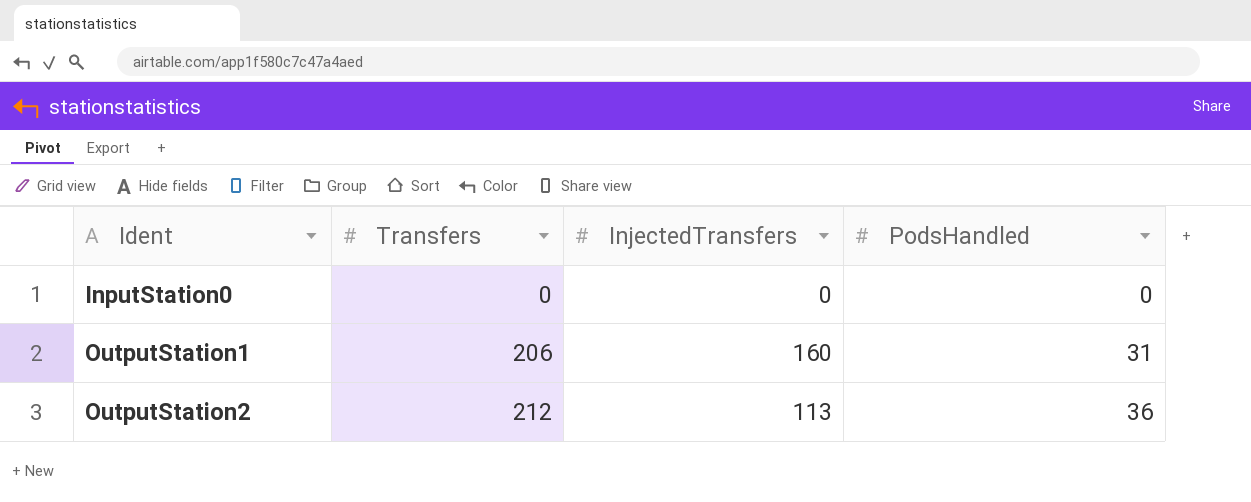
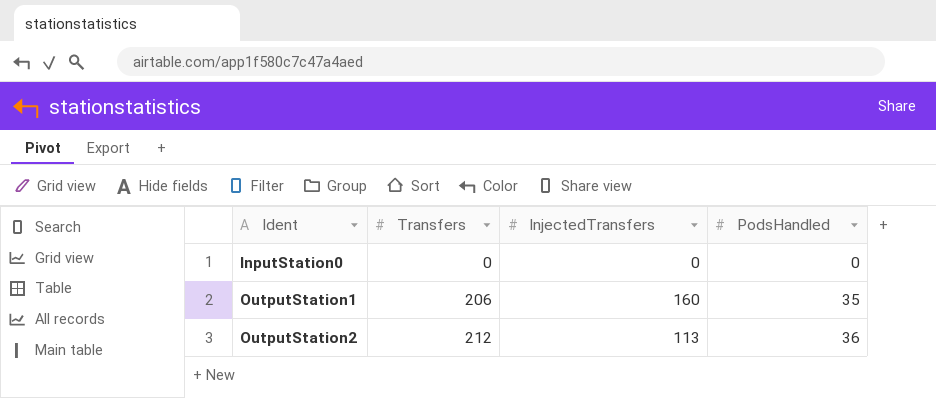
OutputStation1 | PodsHandled: 31 -> 35

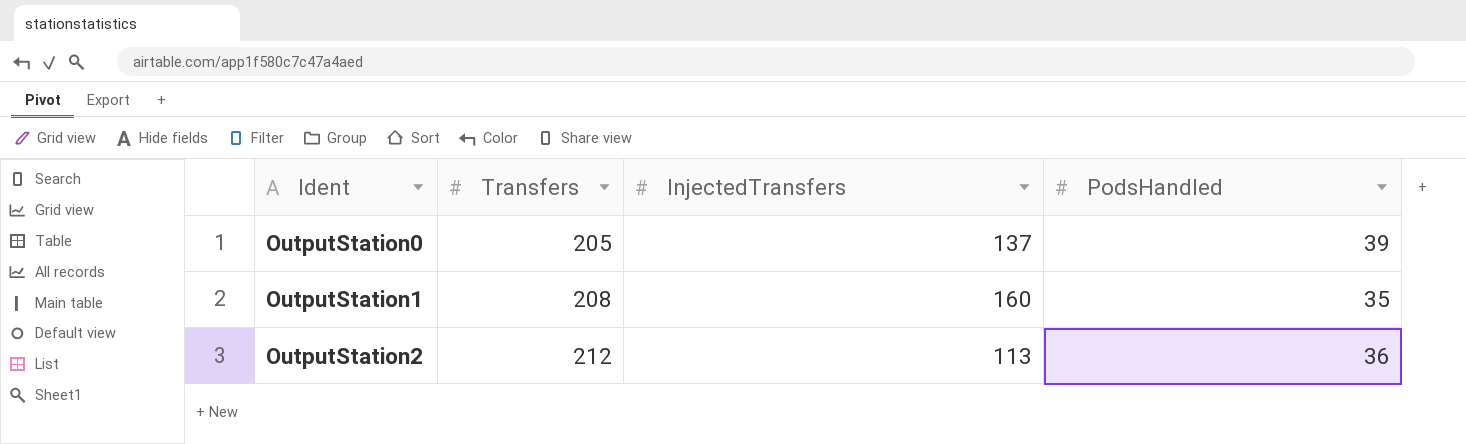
row InputStation0: 0 | 0 | 0 -> none
row OutputStation0: none -> 205 | 137 | 39
OutputStation1 | Transfers: 206 -> 208

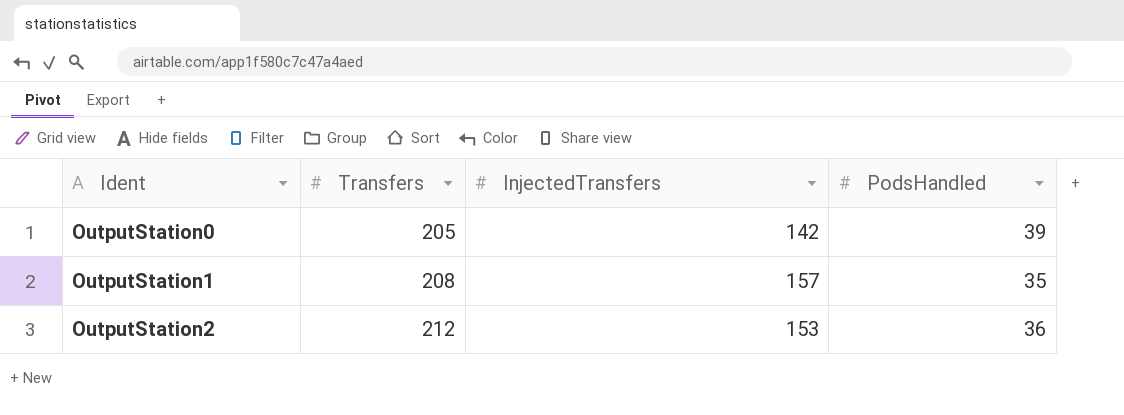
OutputStation0 | InjectedTransfers: 137 -> 142
OutputStation1 | InjectedTransfers: 160 -> 157
OutputStation2 | InjectedTransfers: 113 -> 153

